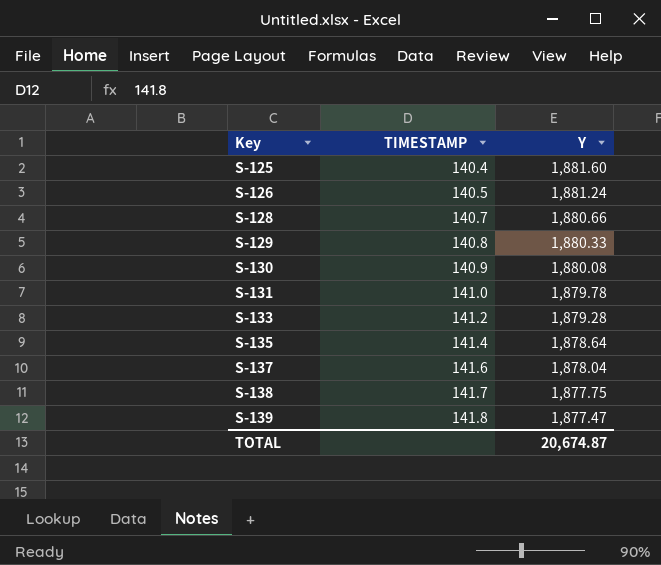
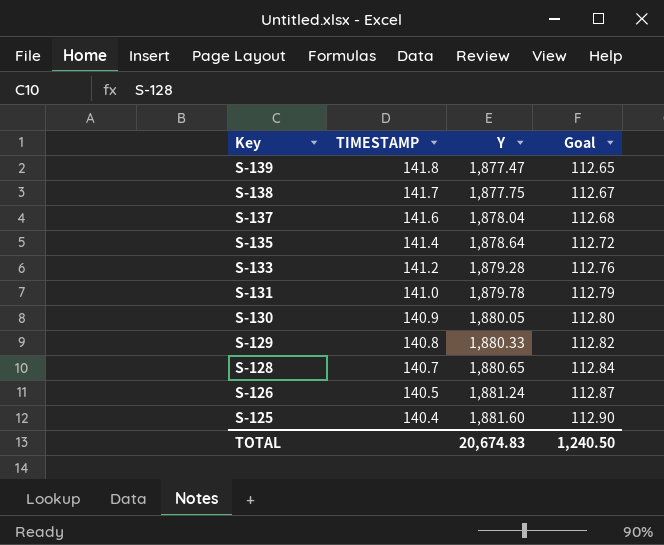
row order: Key ascending -> Key descending
column Goal | formula: none -> [Y] * 0.06
S-130 | Y: 1,880.08 -> 1,880.05
S-128 | Y: 1,880.66 -> 1,880.65
TOTAL | Y: 20,674.87 -> 20,674.83

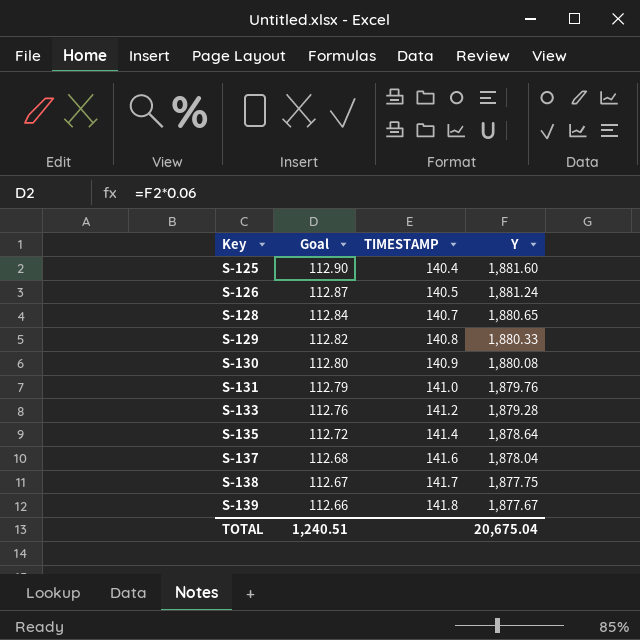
row order: Key descending -> Key ascending
column Goal | position: 4 -> 2
S-130 | Y: 1,880.05 -> 1,880.08
S-131 | Y: 1,879.78 -> 1,879.76
S-139 | Goal: 112.65 -> 112.66
S-139 | Y: 1,877.47 -> 1,877.67
TOTAL | Goal: 1,240.50 -> 1,240.51
TOTAL | Y: 20,674.83 -> 20,675.04

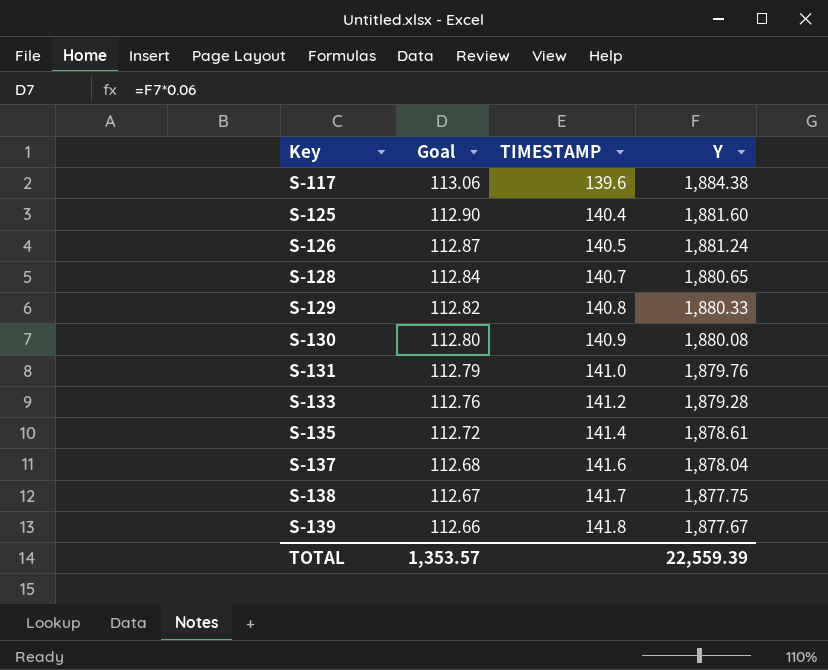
row S-117: none -> 113.06 | 139.6 | 1,884.38
S-135 | Y: 1,878.64 -> 1,878.61
TOTAL | Goal: 1,240.51 -> 1,353.57
TOTAL | Y: 20,675.04 -> 22,559.39

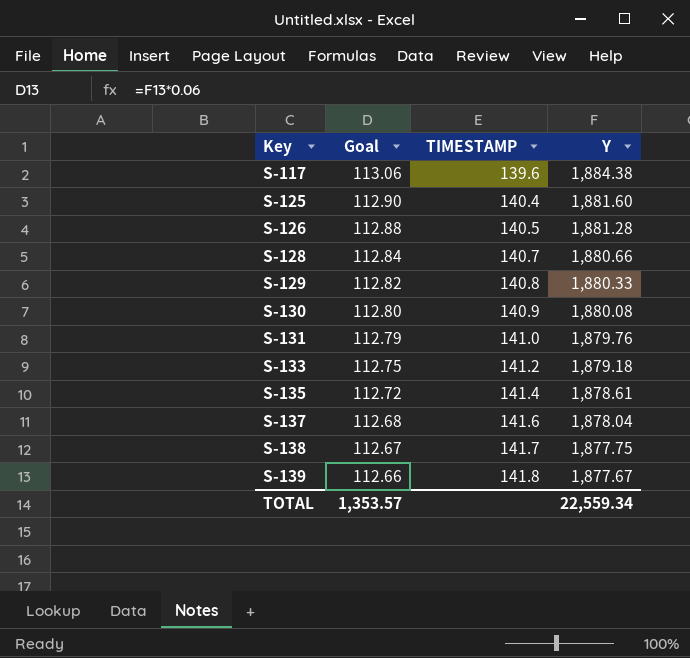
S-126 | Goal: 112.87 -> 112.88
S-126 | Y: 1,881.24 -> 1,881.28
S-128 | Y: 1,880.65 -> 1,880.66
S-133 | Goal: 112.76 -> 112.75
S-133 | Y: 1,879.28 -> 1,879.18
TOTAL | Y: 22,559.39 -> 22,559.34

